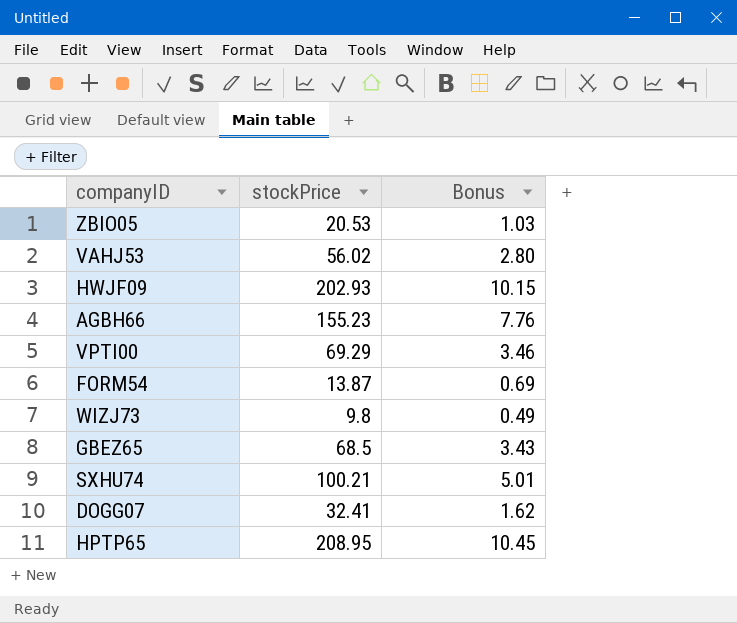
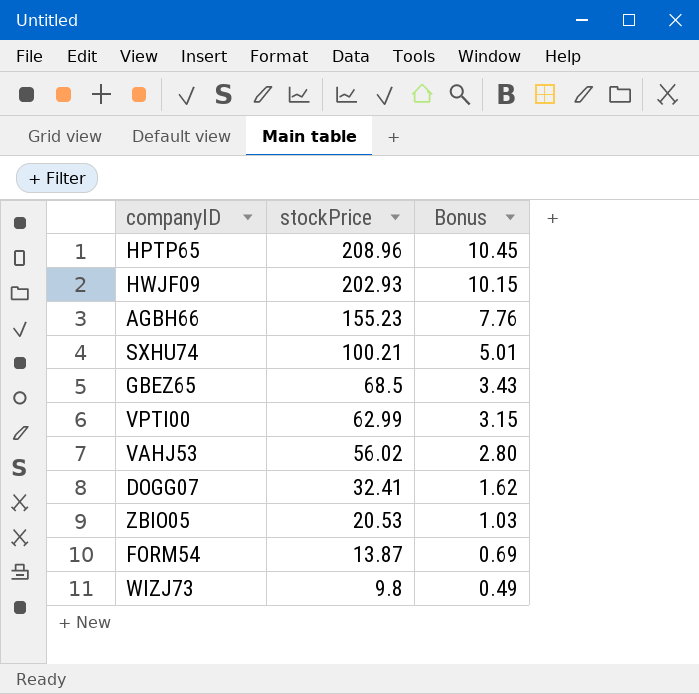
row order: none -> stockPrice descending
HPTP65 | stockPrice: 208.95 -> 208.96
VPTI00 | stockPrice: 69.29 -> 62.99
VPTI00 | Bonus: 3.46 -> 3.15

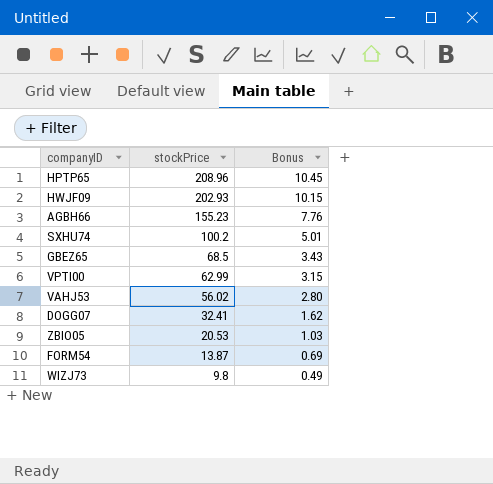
SXHU74 | stockPrice: 100.21 -> 100.2

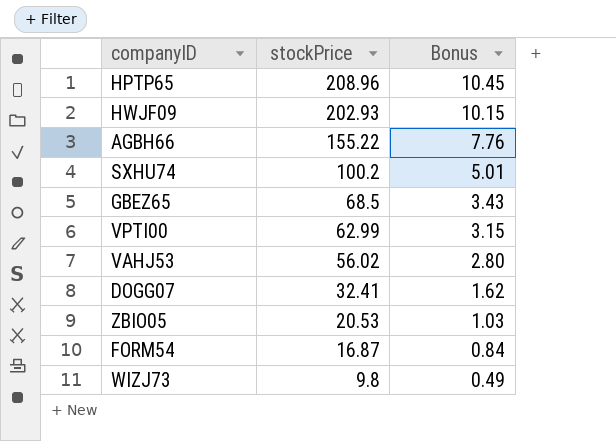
AGBH66 | stockPrice: 155.23 -> 155.22
FORM54 | stockPrice: 13.87 -> 16.87
FORM54 | Bonus: 0.69 -> 0.84

